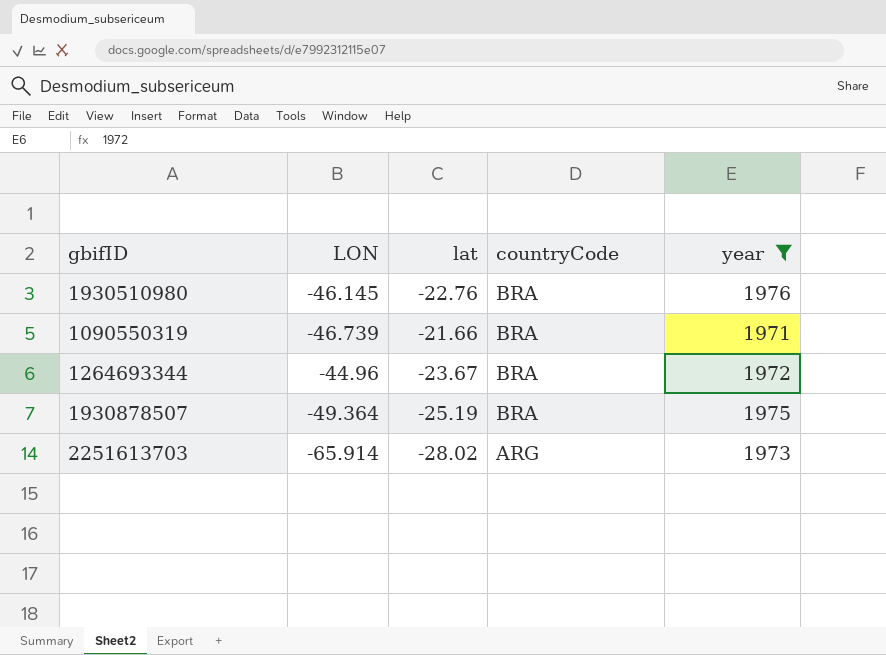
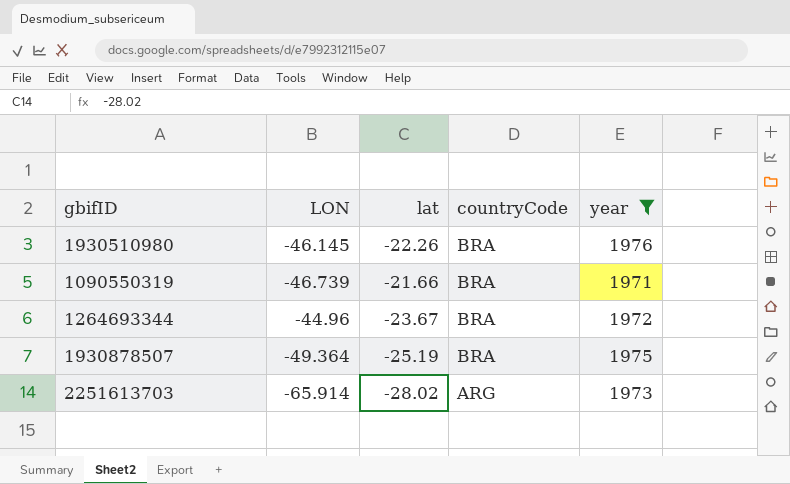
1930510980 | lat: -22.76 -> -22.26

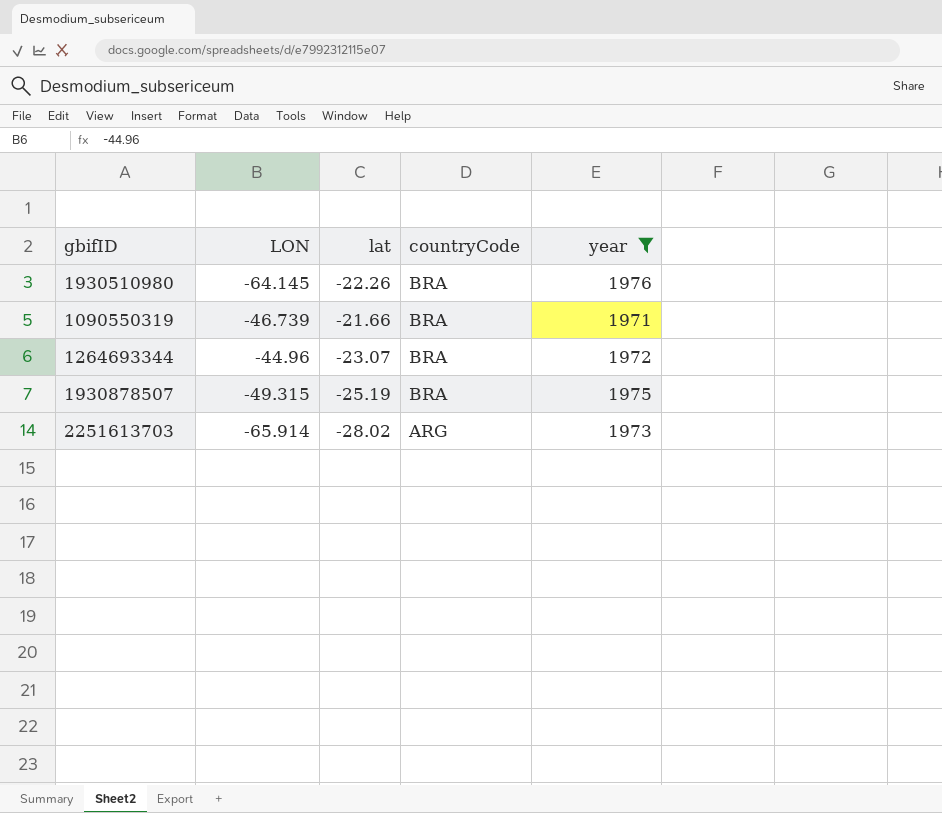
1930510980 | LON: -46.145 -> -64.145
1264693344 | lat: -23.67 -> -23.07
1930878507 | LON: -49.364 -> -49.315

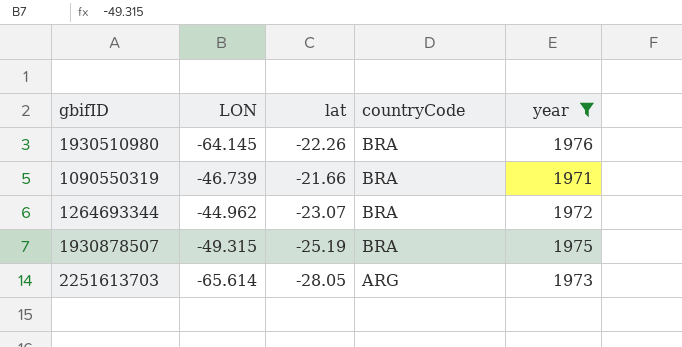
1264693344 | LON: -44.96 -> -44.962
2251613703 | LON: -65.914 -> -65.614
2251613703 | lat: -28.02 -> -28.05

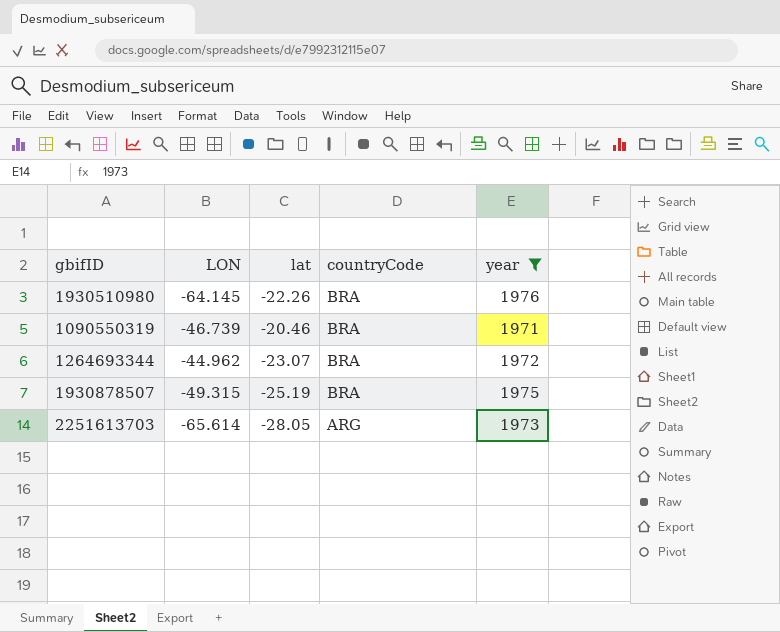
1090550319 | lat: -21.66 -> -20.46

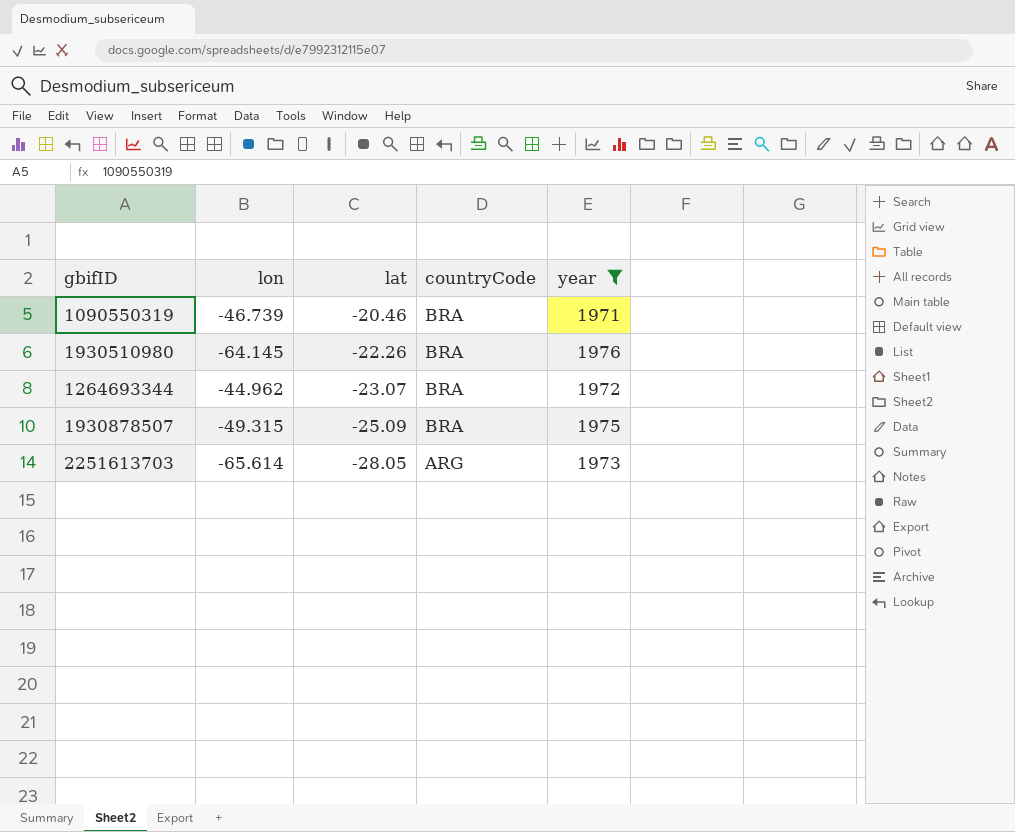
row order: countryCode descending -> lat descending
column name: LON -> lon
1930878507 | lat: -25.19 -> -25.09

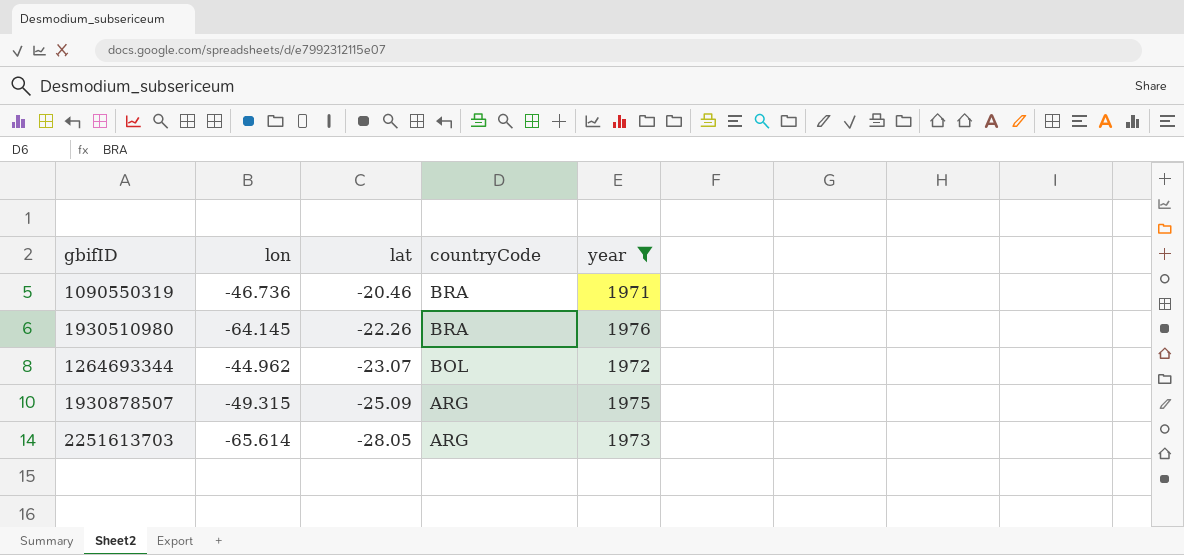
1090550319 | lon: -46.739 -> -46.736
1264693344 | countryCode: BRA -> BOL
1930878507 | countryCode: BRA -> ARG

